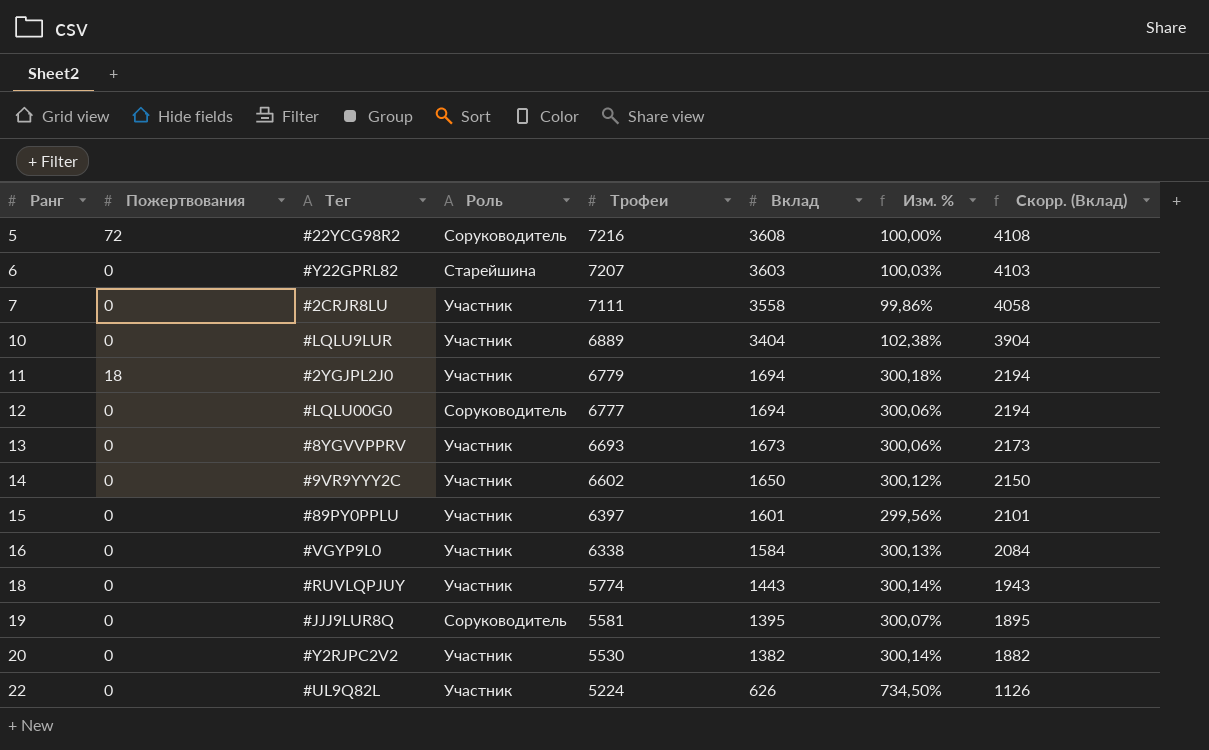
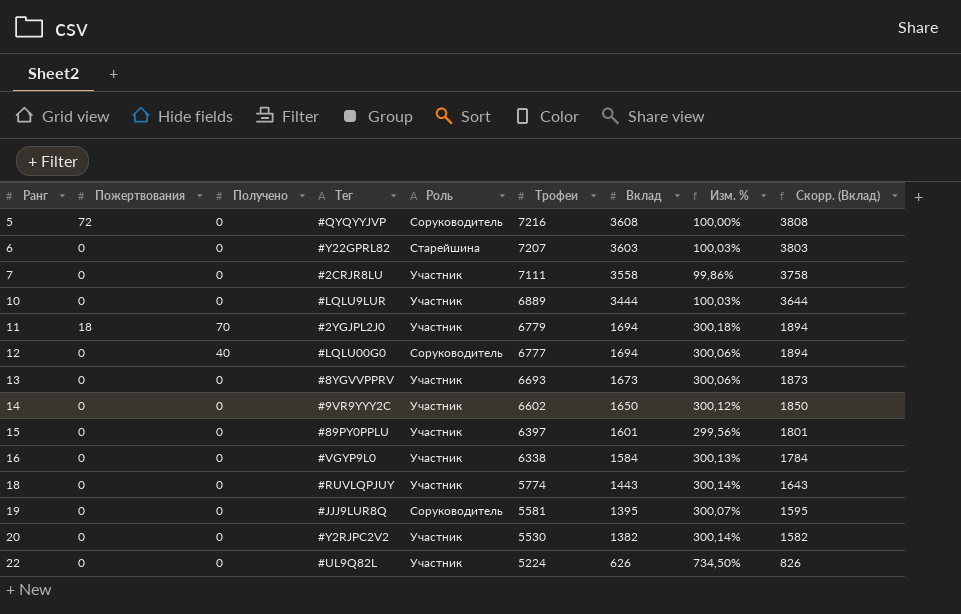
column Получено | position: none -> 3
column Скорр. (Вклад) | formula: [Вклад] + 500 -> [Вклад] + 200
5 | Тег: #22YCG98R2 -> #QYQYYJVP
10 | Вклад: 3404 -> 3444
10 | Изм. %: 102,38% -> 100,03%

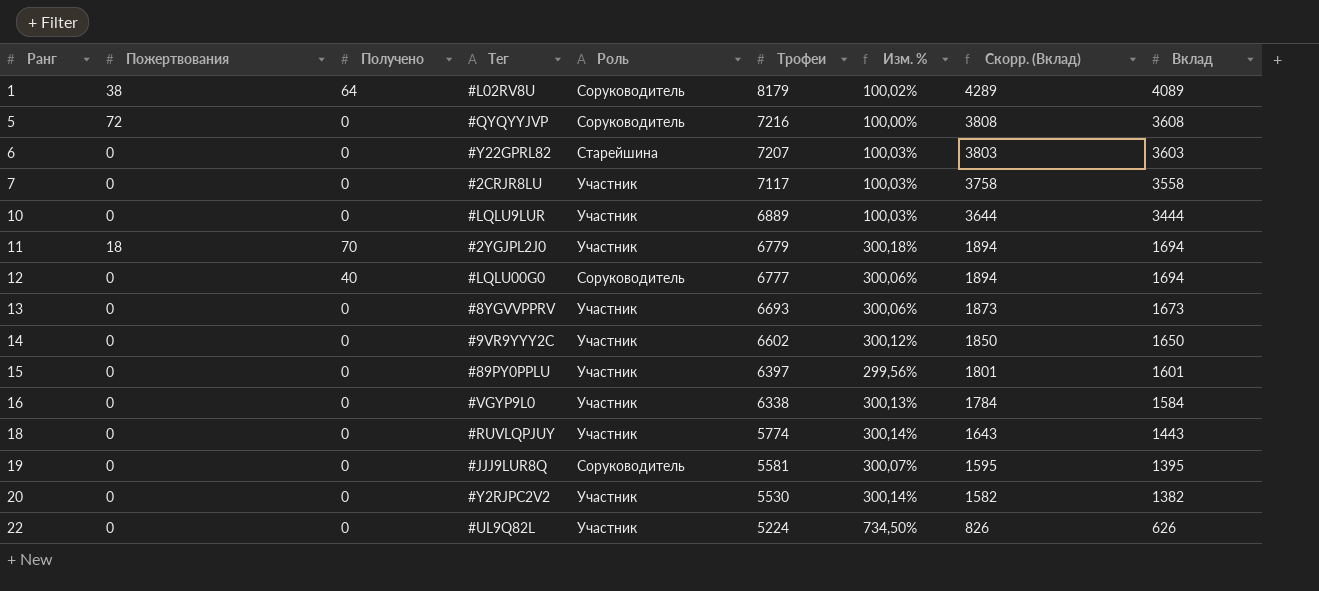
column Вклад | position: 7 -> 9
row 1: none -> 38 | 64 | #L02RV8U | Соруководитель | 8179 | 100,02% | 4289 | 4089
7 | Трофеи: 7111 -> 7117
7 | Изм. %: 99,86% -> 100,03%

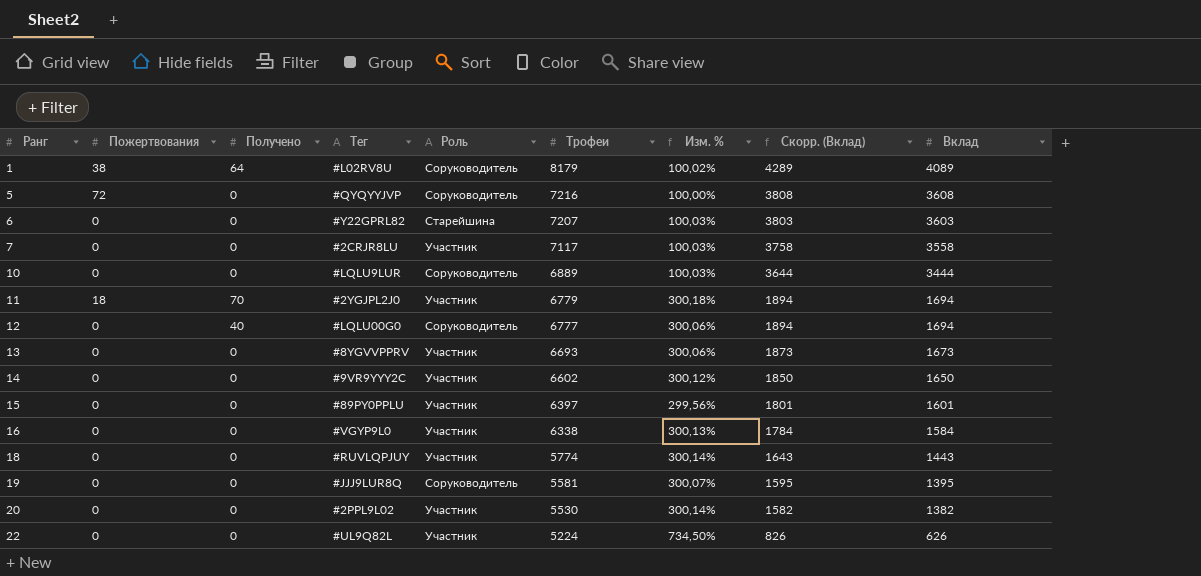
10 | Роль: Участник -> Соруководитель
20 | Тег: #Y2RJPC2V2 -> #2PPL9L02

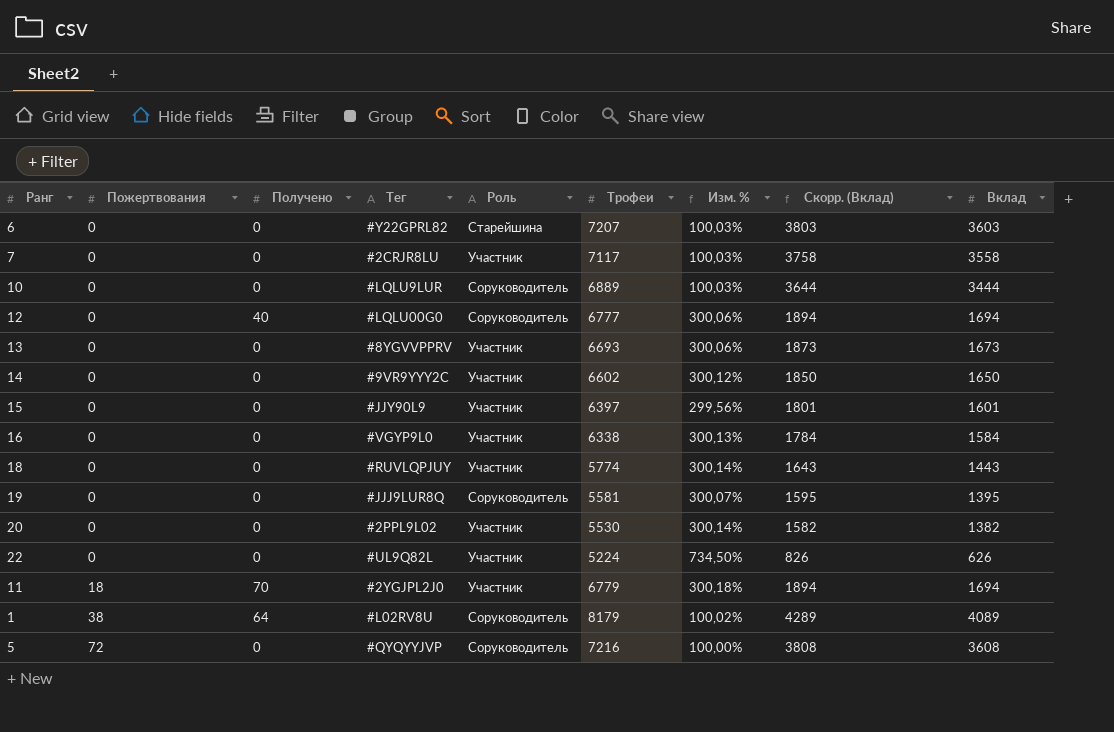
row order: Ранг ascending -> Пожертвования ascending
15 | Тег: #89PY0PPLU -> #JJY90L9

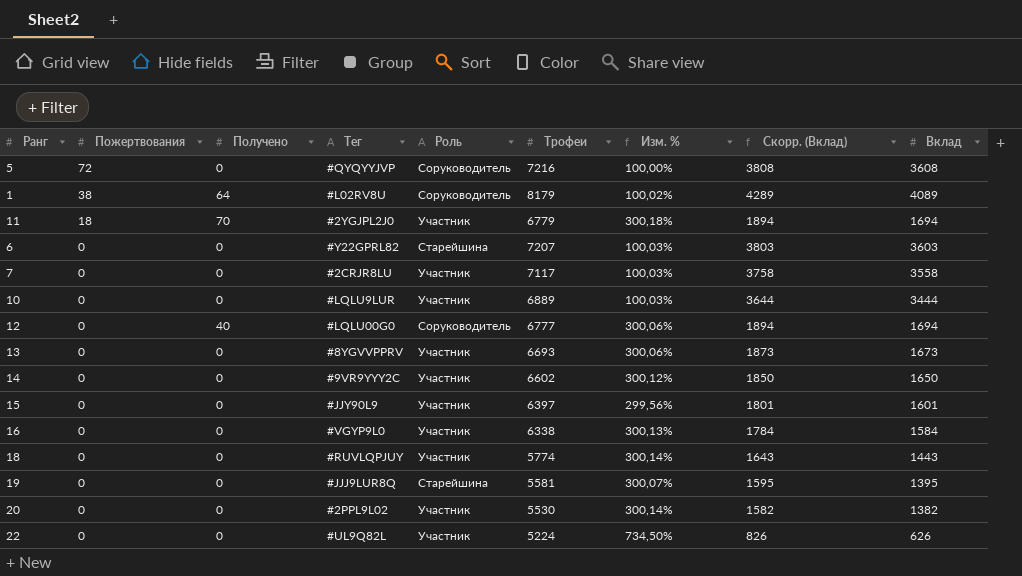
row order: Пожертвования ascending -> Пожертвования descending
10 | Роль: Соруководитель -> Участник
19 | Роль: Соруководитель -> Старейшина

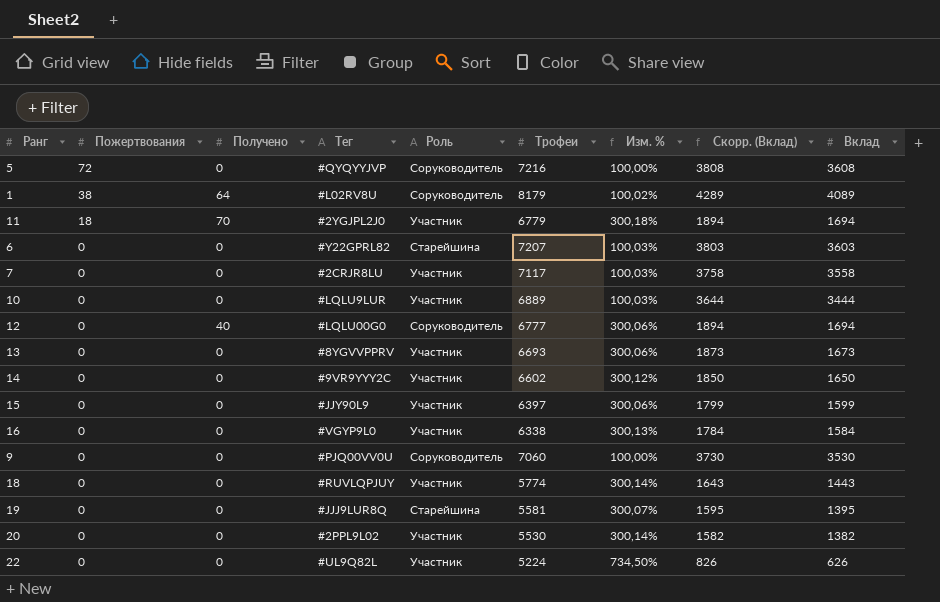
15 | Изм. %: 299,56% -> 300,06%
15 | Скорр. (Вклад): 1801 -> 1799
15 | Вклад: 1601 -> 1599
row 9: none -> 0 | 0 | #PJQ00VV0U | Соруководитель | 7060 | 100,00% | 3730 | 3530

